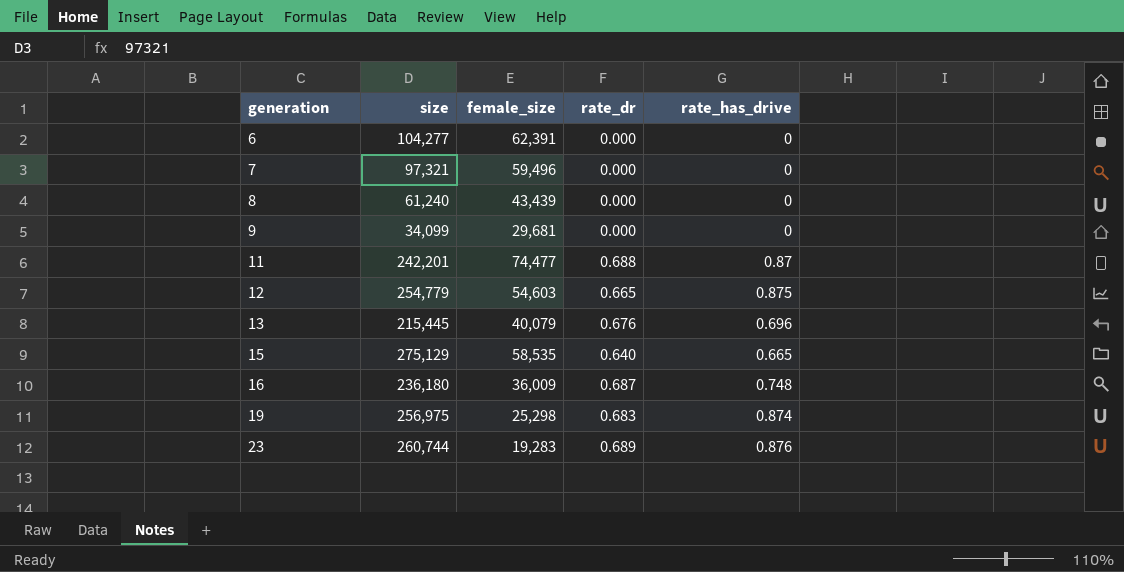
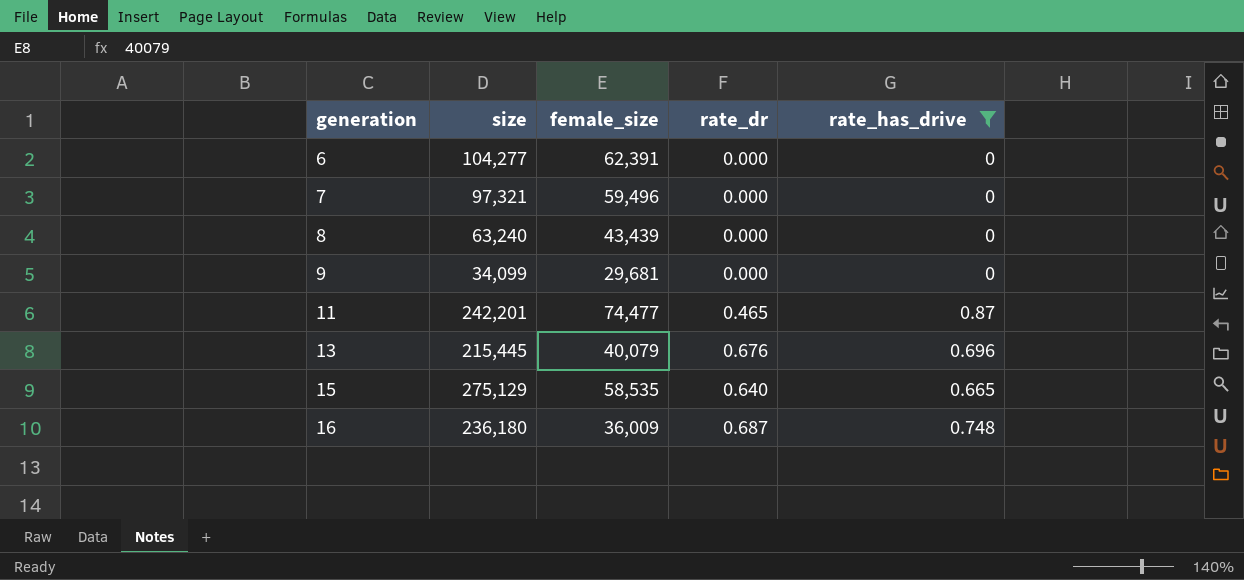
filter: none -> rate_has_drive <= 0.87
8 | size: 61,240 -> 63,240
11 | rate_dr: 0.688 -> 0.465

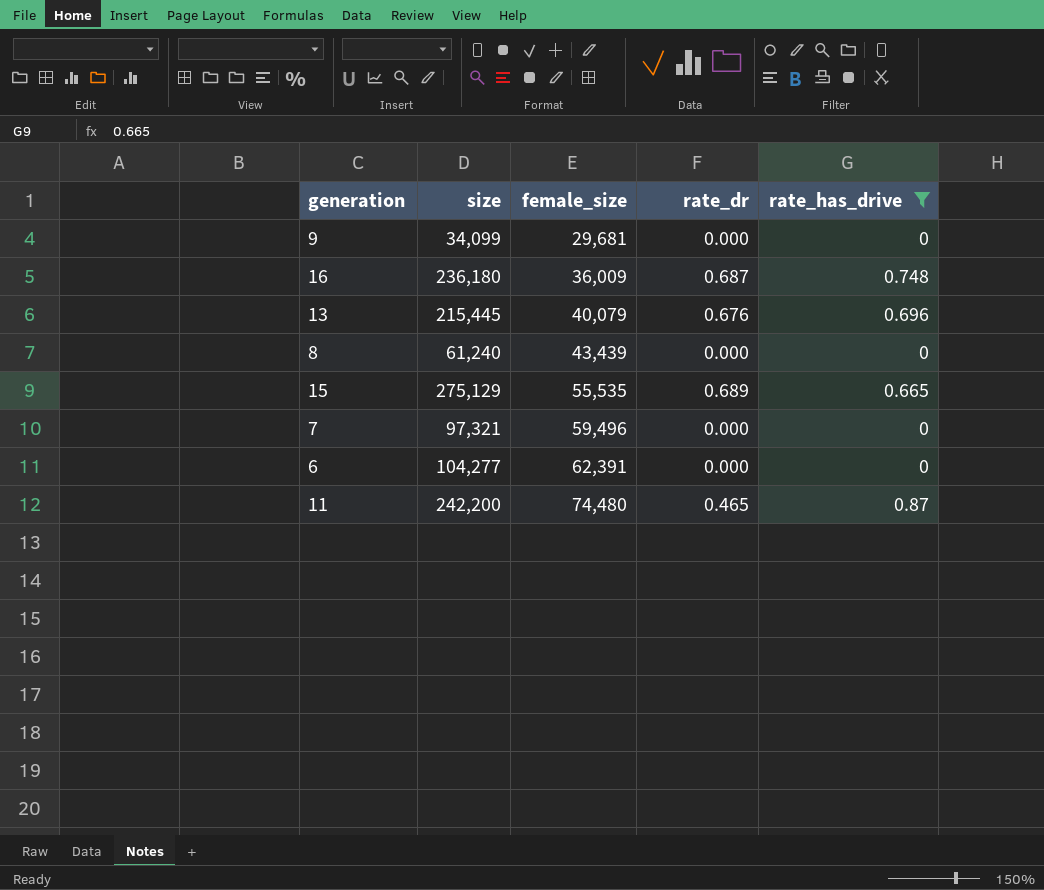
row order: generation ascending -> female_size ascending
8 | size: 63,240 -> 61,240
15 | female_size: 58,535 -> 55,535
15 | rate_dr: 0.640 -> 0.689
11 | size: 242,201 -> 242,200
11 | female_size: 74,477 -> 74,480

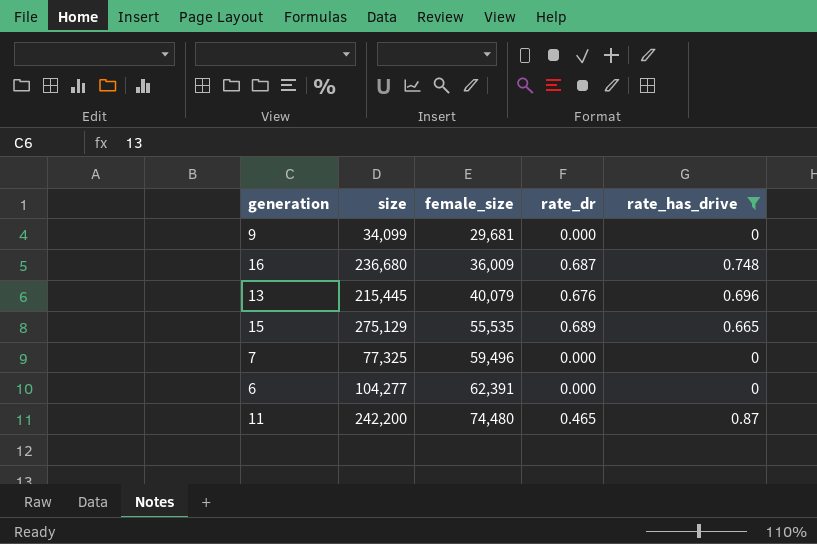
row 8: 61,240 | 43,439 | 0.000 | 0 -> none
16 | size: 236,180 -> 236,680
7 | size: 97,321 -> 77,325

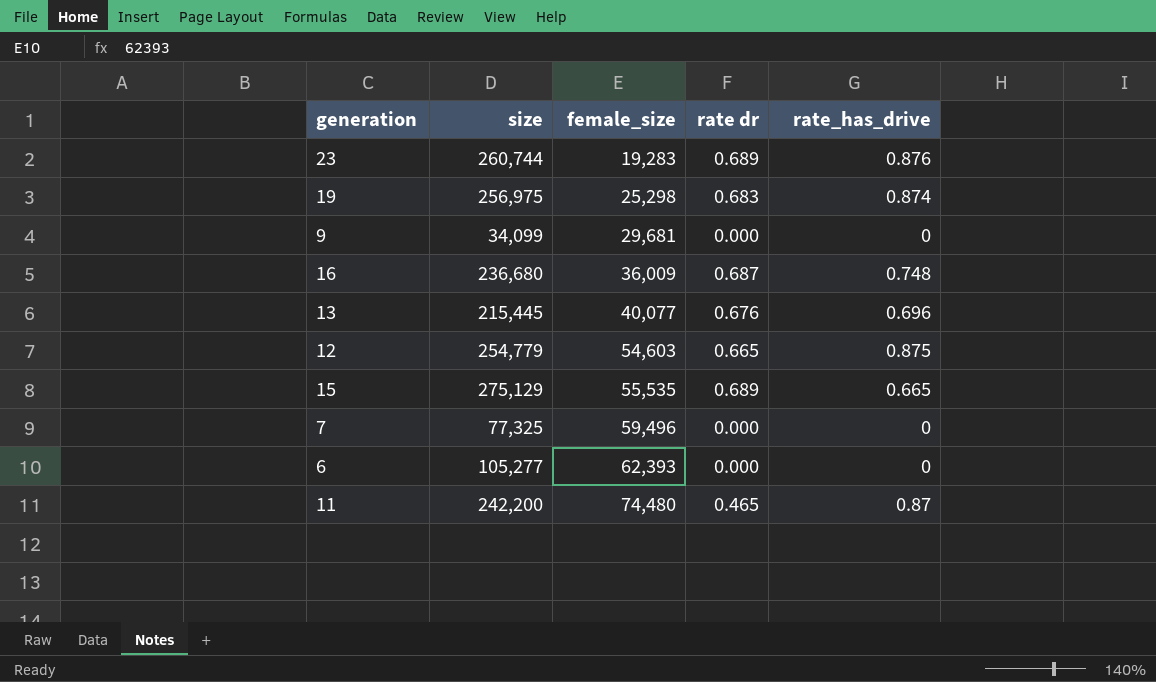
filter: rate_has_drive <= 0.87 -> none
column name: rate_dr -> rate dr
13 | female_size: 40,079 -> 40,077
6 | size: 104,277 -> 105,277
6 | female_size: 62,391 -> 62,393

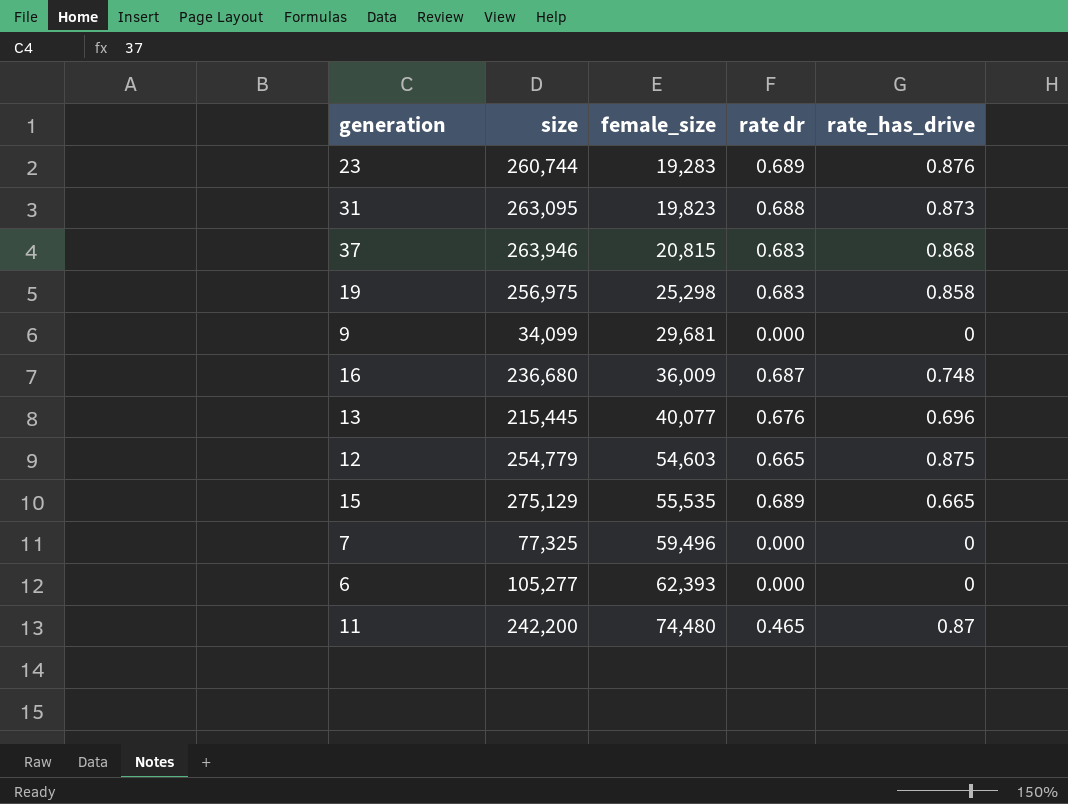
row 31: none -> 263,095 | 19,823 | 0.688 | 0.873
row 37: none -> 263,946 | 20,815 | 0.683 | 0.868
19 | rate_has_drive: 0.874 -> 0.858

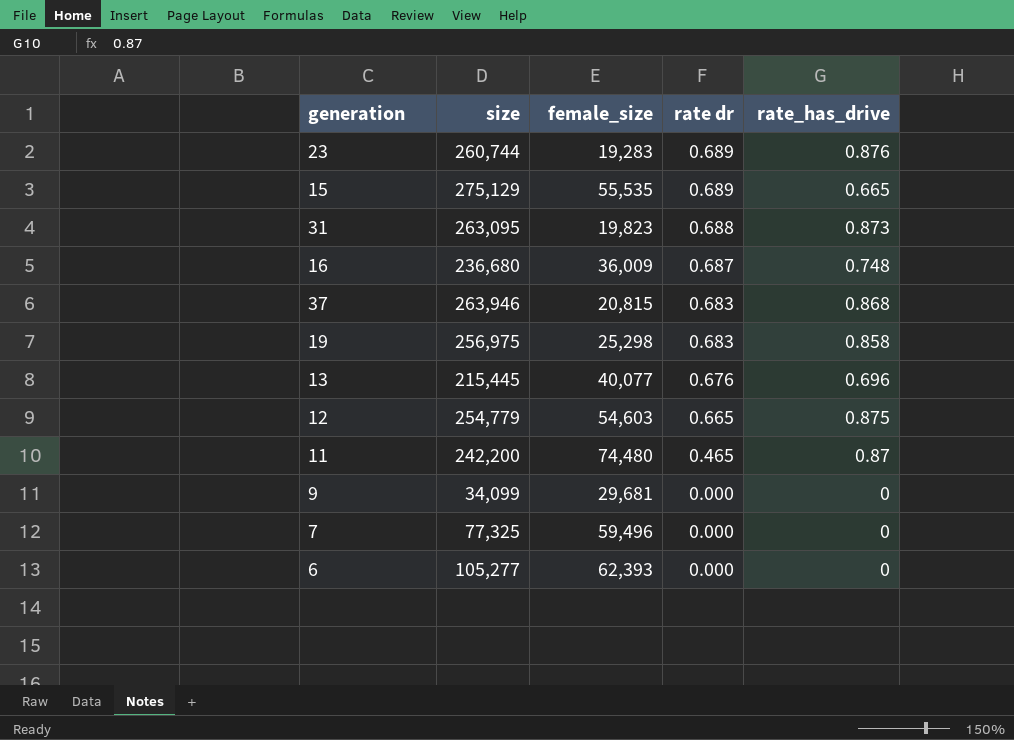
row order: female_size ascending -> rate dr descending

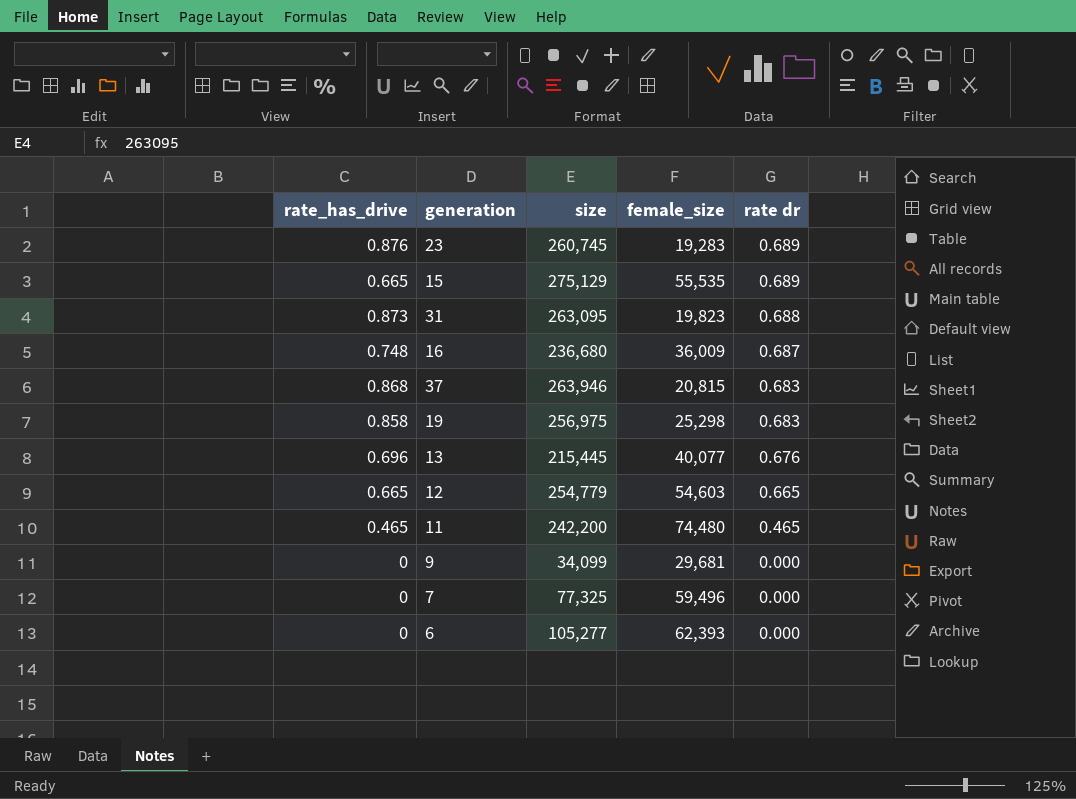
column rate_has_drive | position: 5 -> 1
23 | size: 260,744 -> 260,745
12 | rate_has_drive: 0.875 -> 0.665
11 | rate_has_drive: 0.87 -> 0.465

